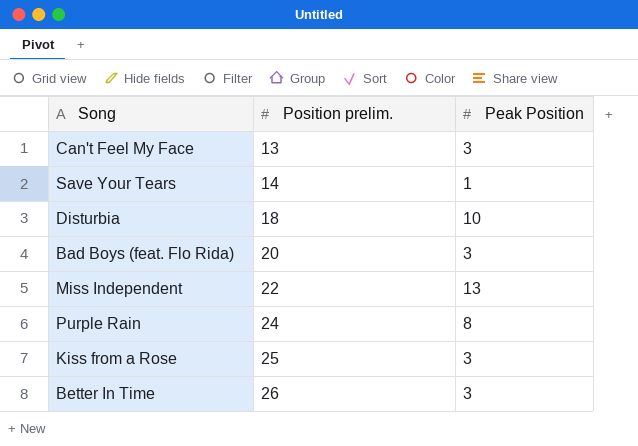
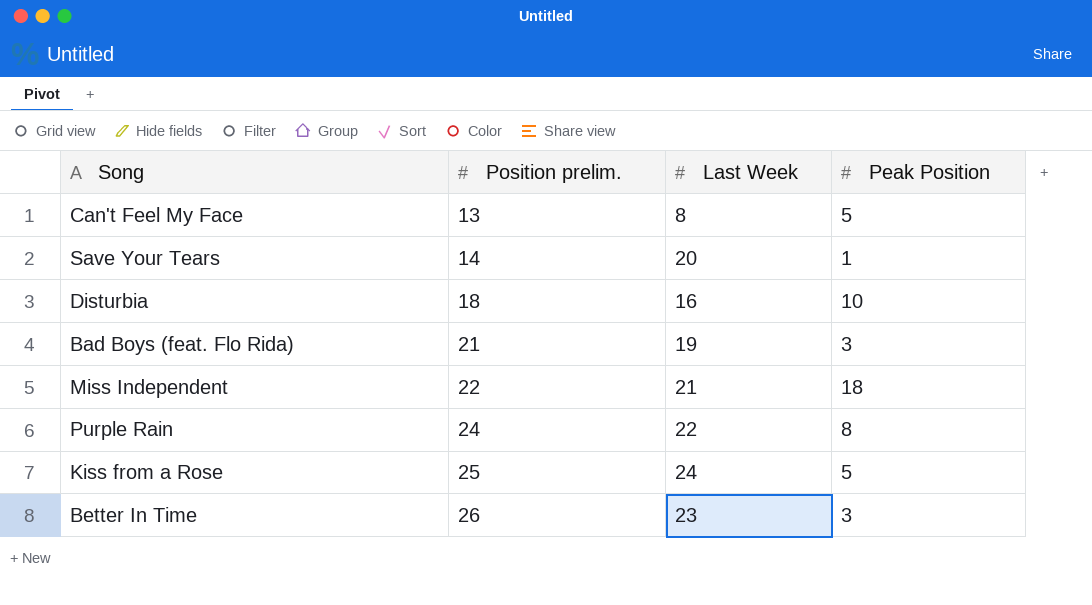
column Last Week | position: none -> 3
Can't Feel My Face | Peak Position: 3 -> 5
Bad Boys (feat. Flo Rida) | Position prelim.: 20 -> 21
Miss Independent | Peak Position: 13 -> 18
Kiss from a Rose | Peak Position: 3 -> 5

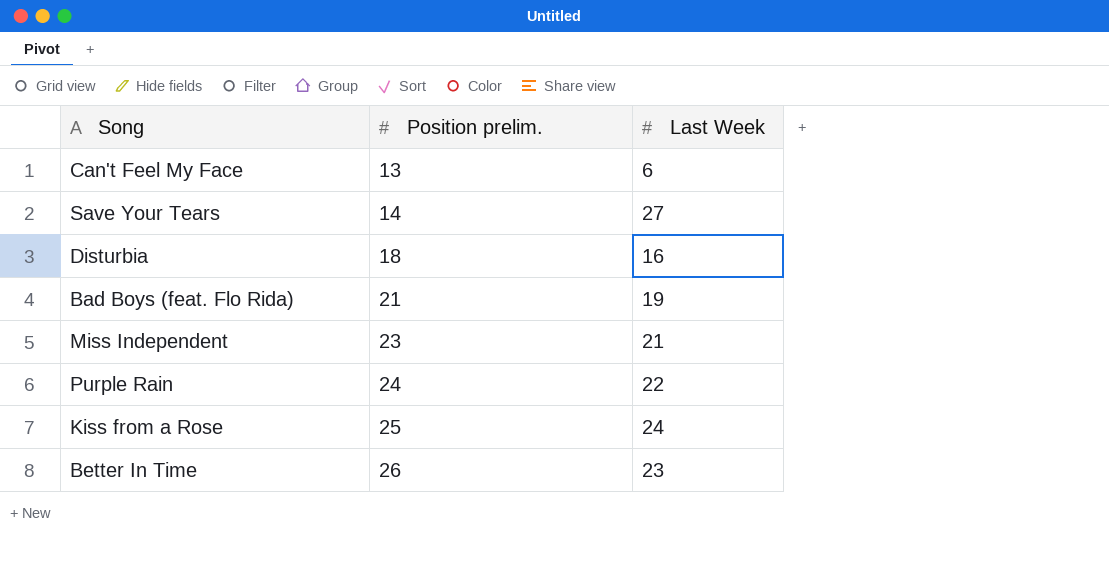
column Peak Position | position: 4 -> none
Can't Feel My Face | Last Week: 8 -> 6
Save Your Tears | Last Week: 20 -> 27
Miss Independent | Position prelim.: 22 -> 23

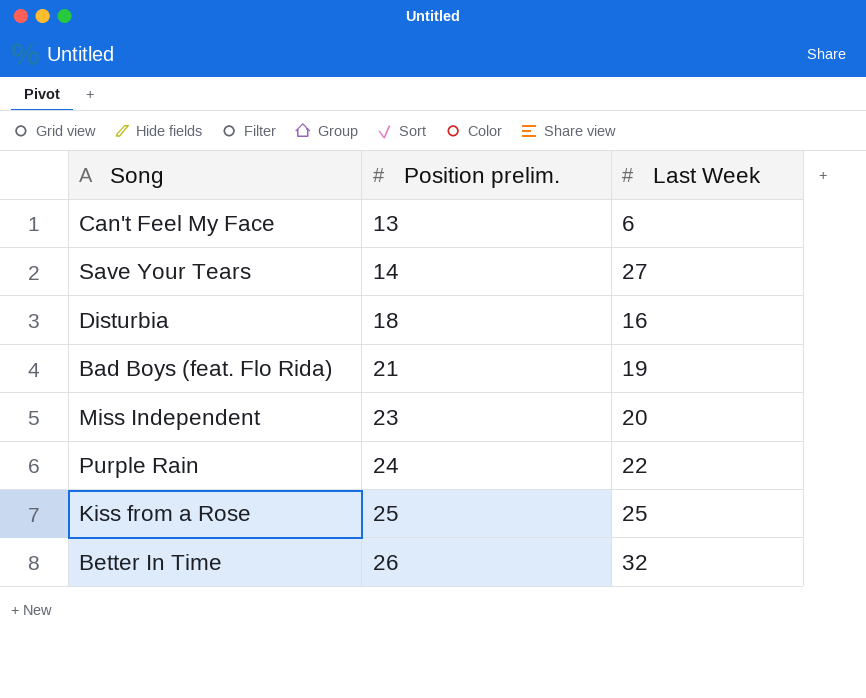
Miss Independent | Last Week: 21 -> 20
Kiss from a Rose | Last Week: 24 -> 25
Better In Time | Last Week: 23 -> 32

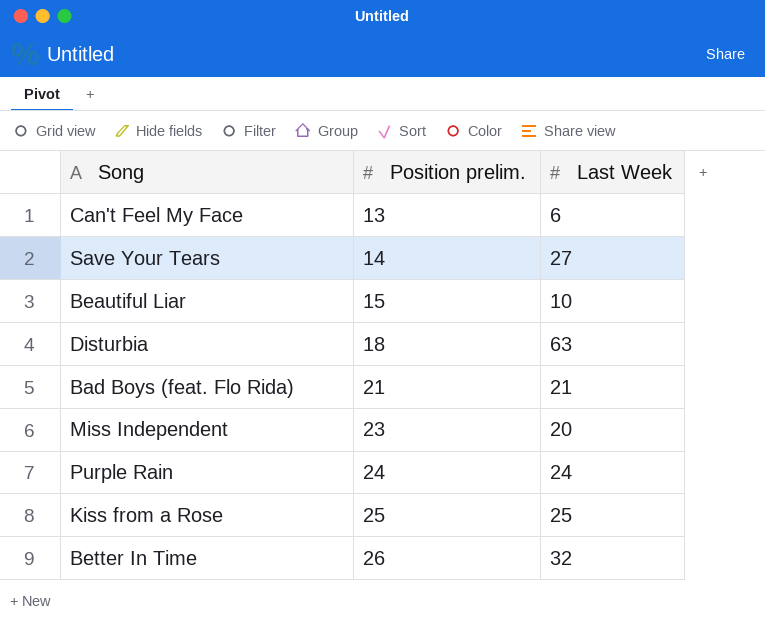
row Beautiful Liar: none -> 15 | 10
Disturbia | Last Week: 16 -> 63
Bad Boys (feat. Flo Rida) | Last Week: 19 -> 21
Purple Rain | Last Week: 22 -> 24

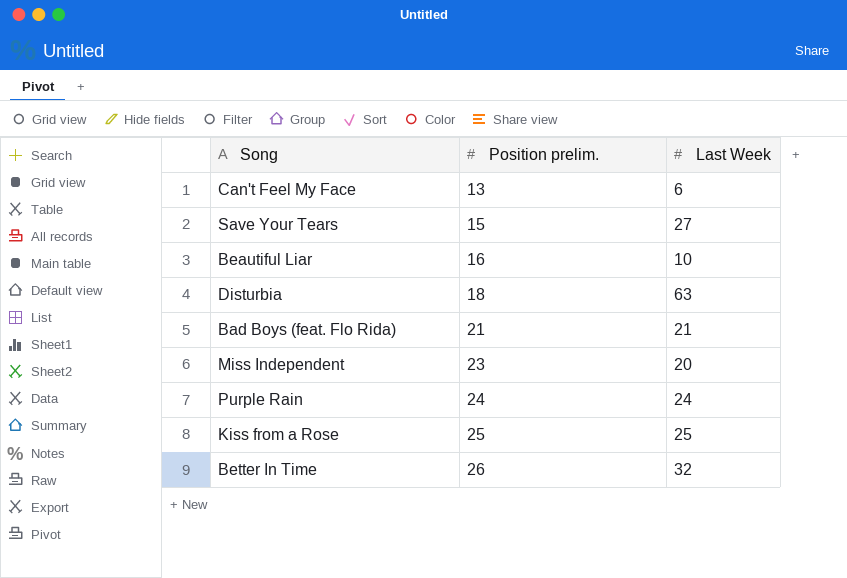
Save Your Tears | Position prelim.: 14 -> 15
Beautiful Liar | Position prelim.: 15 -> 16

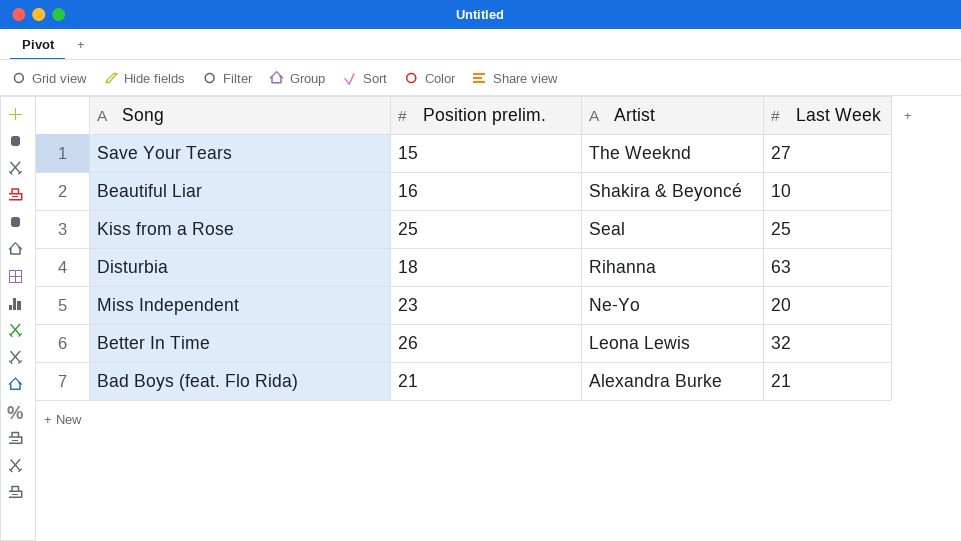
row order: Position prelim. ascending -> Artist descending
column Artist | position: none -> 3
row Can't Feel My Face: 13 | 6 -> none
row Purple Rain: 24 | 24 -> none

